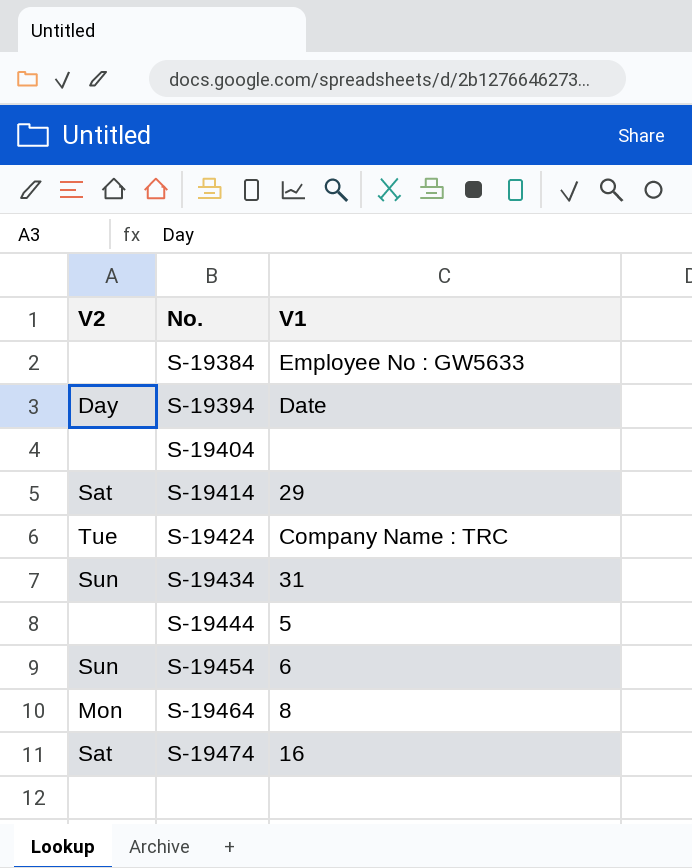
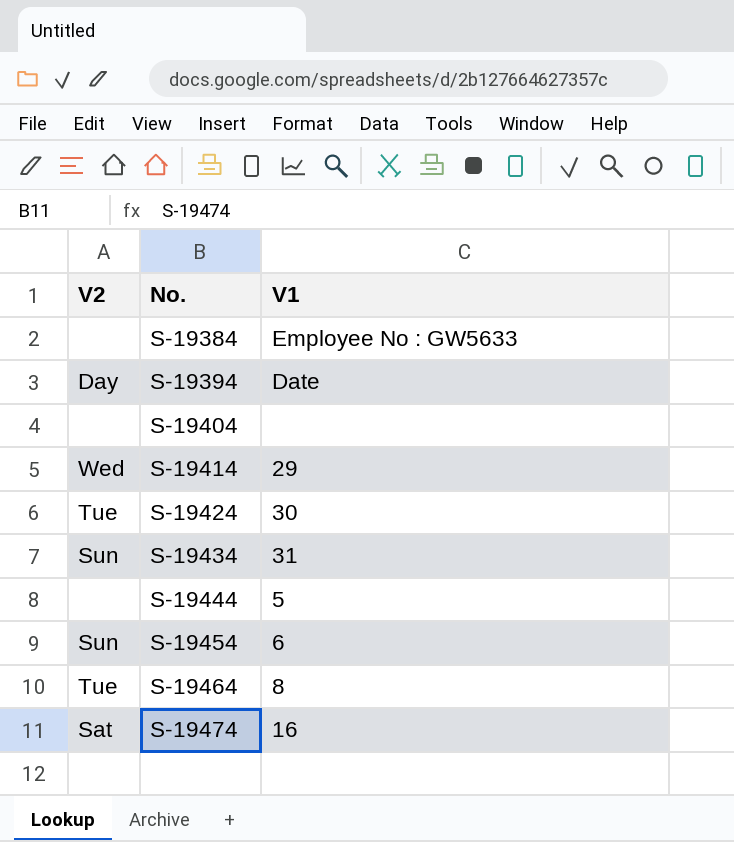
S-19414 | V2: Sat -> Wed
S-19424 | V1: Company Name : TRC -> 30
S-19464 | V2: Mon -> Tue

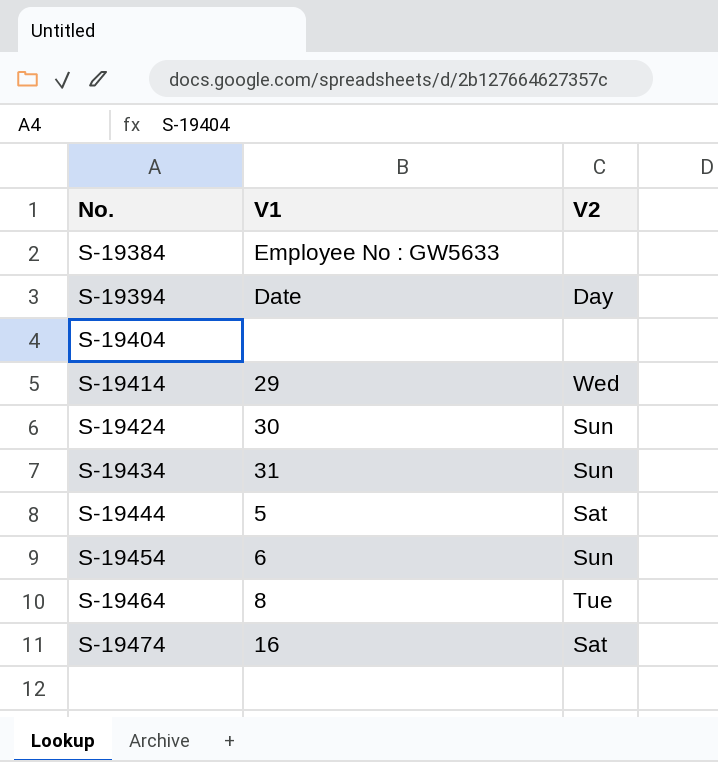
column V2 | position: 1 -> 3
S-19424 | V2: Tue -> Sun
S-19444 | V2: none -> Sat

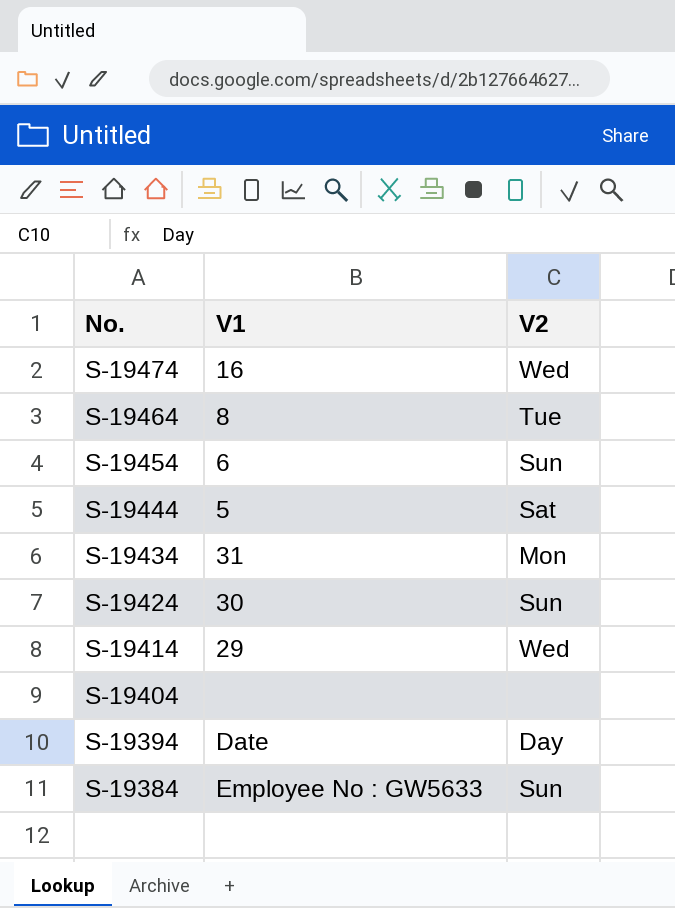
row order: No. ascending -> No. descending
S-19474 | V2: Sat -> Wed
S-19434 | V2: Sun -> Mon
S-19384 | V2: none -> Sun

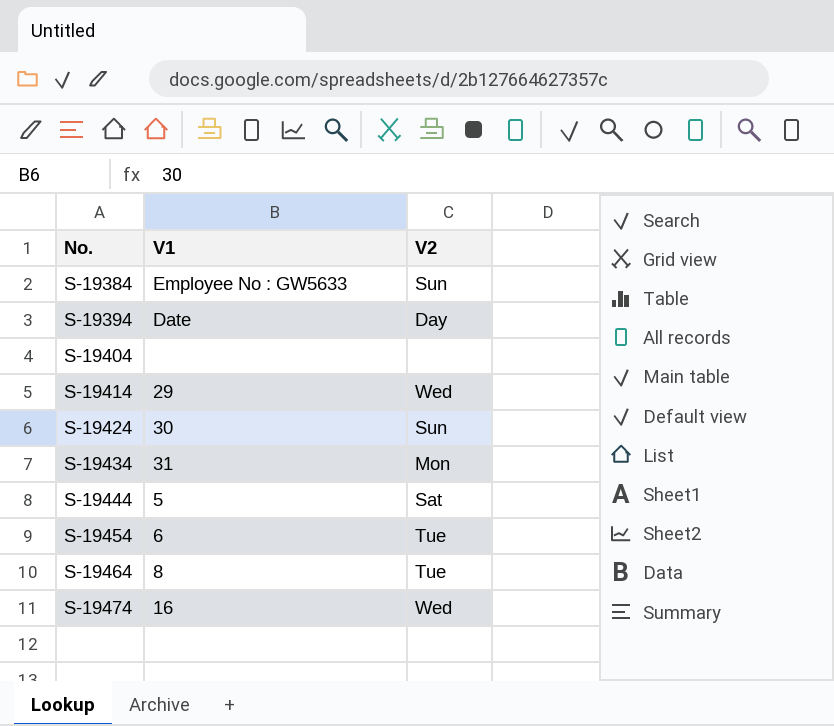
row order: No. descending -> No. ascending
S-19454 | V2: Sun -> Tue

